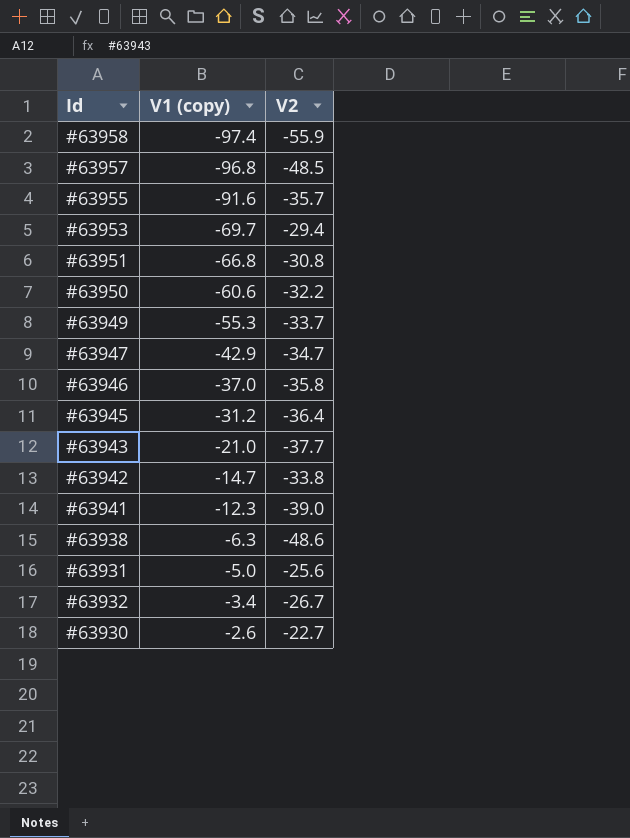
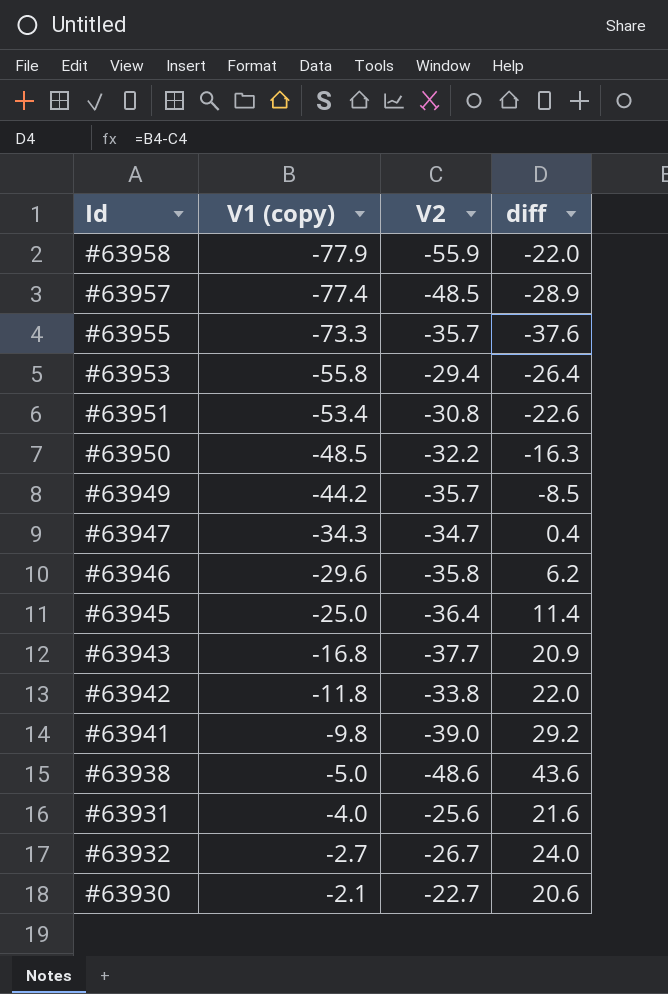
column diff | formula: none -> [V1 (copy)] - [V2]
#63958 | V1 (copy): -97.4 -> -77.9
#63957 | V1 (copy): -96.8 -> -77.4
#63955 | V1 (copy): -91.6 -> -73.3
#63953 | V1 (copy): -69.7 -> -55.8
#63951 | V1 (copy): -66.8 -> -53.4
#63950 | V1 (copy): -60.6 -> -48.5
#63949 | V1 (copy): -55.3 -> -44.2
#63949 | V2: -33.7 -> -35.7
#63947 | V1 (copy): -42.9 -> -34.3
#63946 | V1 (copy): -37.0 -> -29.6
#63945 | V1 (copy): -31.2 -> -25.0
#63943 | V1 (copy): -21.0 -> -16.8
#63942 | V1 (copy): -14.7 -> -11.8
#63941 | V1 (copy): -12.3 -> -9.8
#63938 | V1 (copy): -6.3 -> -5.0
#63931 | V1 (copy): -5.0 -> -4.0
#63932 | V1 (copy): -3.4 -> -2.7
#63930 | V1 (copy): -2.6 -> -2.1

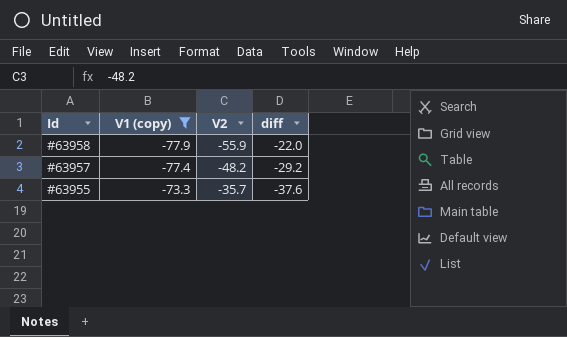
filter: none -> V1 (copy) <= -73.3
#63957 | V2: -48.5 -> -48.2
#63957 | diff: -28.9 -> -29.2

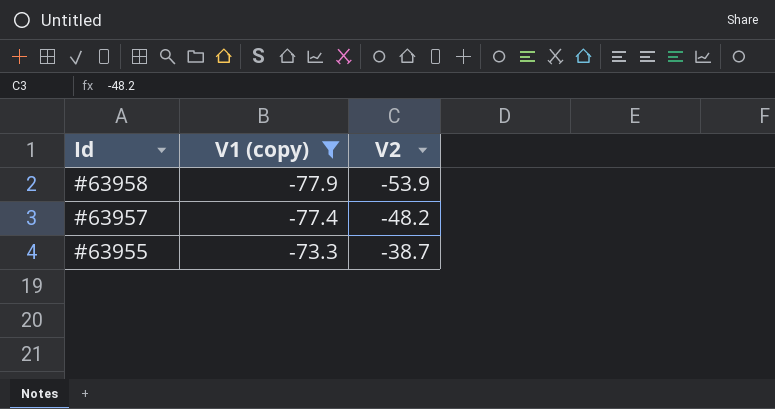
column diff | formula: [V1 (copy)] - [V2] -> none
#63958 | V2: -55.9 -> -53.9
#63955 | V2: -35.7 -> -38.7

